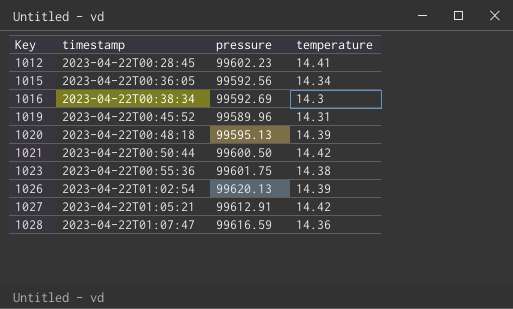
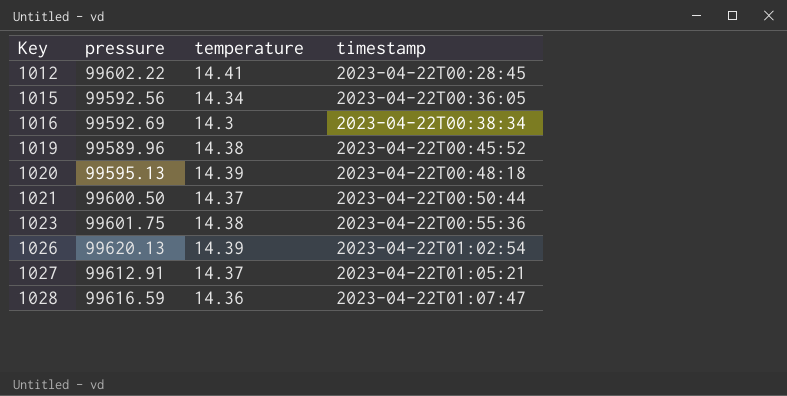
column timestamp | position: 2 -> 4
1012 | pressure: 99602.23 -> 99602.22
1019 | temperature: 14.31 -> 14.38
1021 | temperature: 14.42 -> 14.37
1027 | temperature: 14.42 -> 14.37

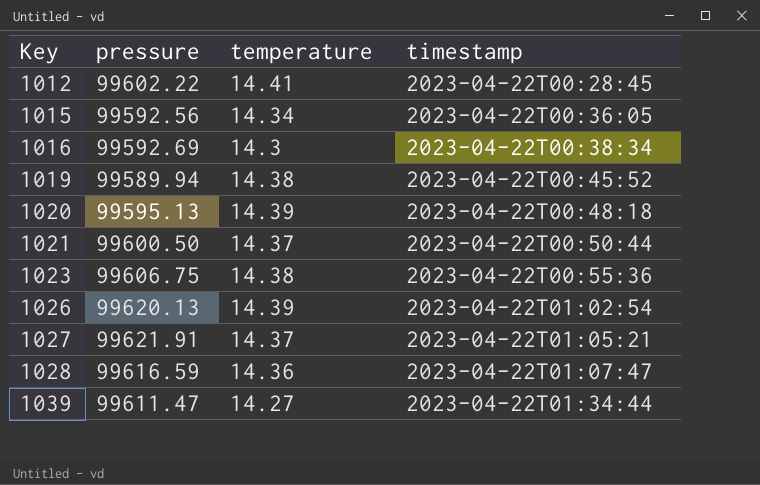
1019 | pressure: 99589.96 -> 99589.94
1023 | pressure: 99601.75 -> 99606.75
1027 | pressure: 99612.91 -> 99621.91
row 1039: none -> 99611.47 | 14.27 | 2023-04-22T01:34:44

